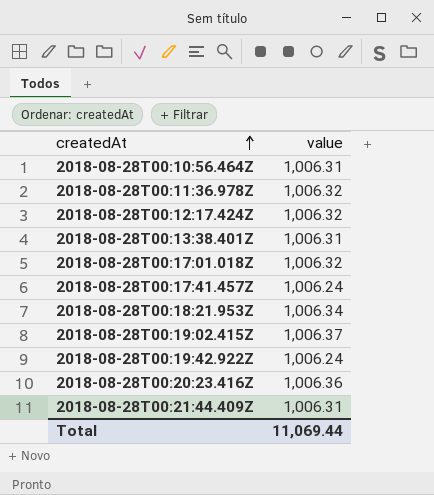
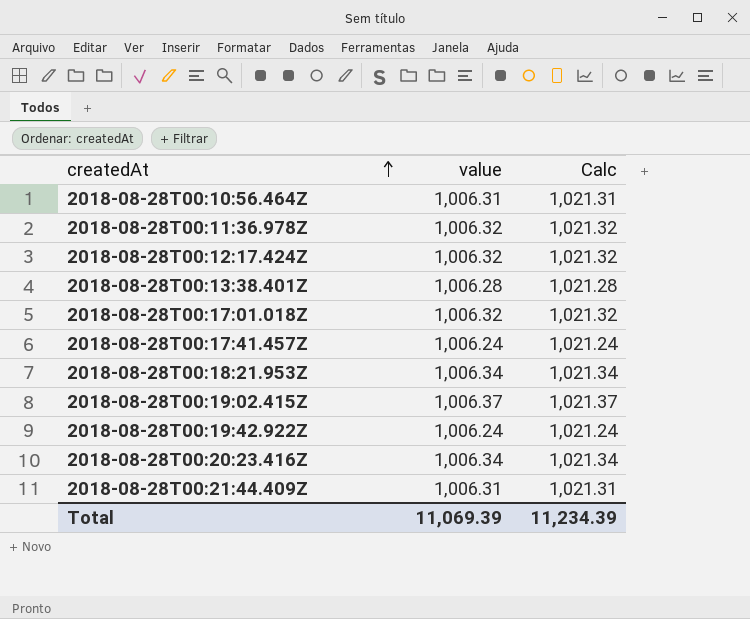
column Calc | formula: none -> [value] + 15
2018-08-28T00:13:38.401Z | value: 1,006.31 -> 1,006.28
2018-08-28T00:20:23.416Z | value: 1,006.36 -> 1,006.34
Total | value: 11,069.44 -> 11,069.39

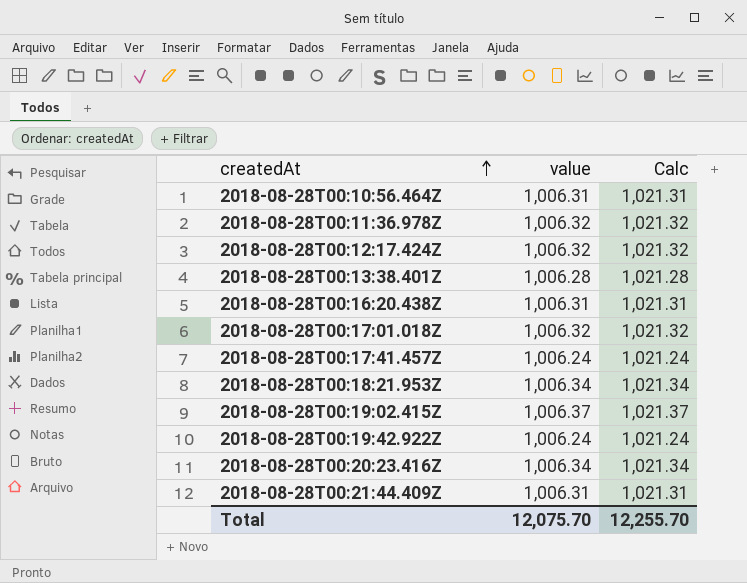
row 2018-08-28T00:16:20.438Z: none -> 1,006.31 | 1,021.31
Total | value: 11,069.39 -> 12,075.70
Total | Calc: 11,234.39 -> 12,255.70

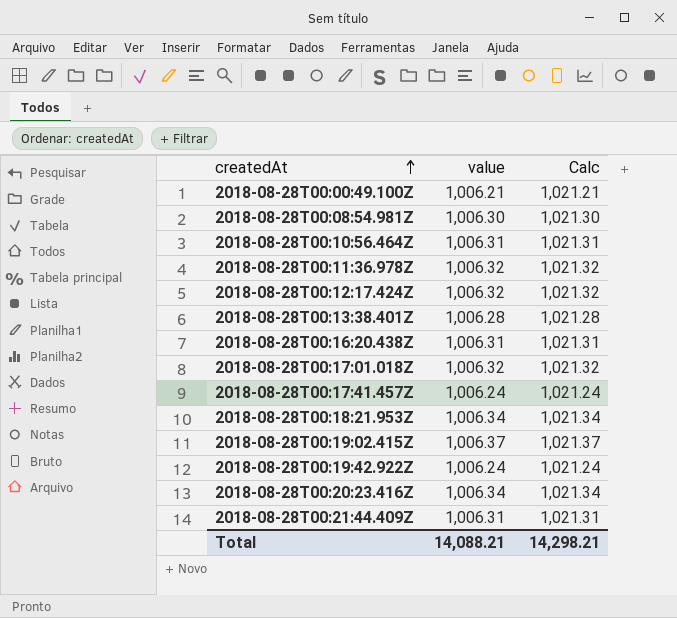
row 2018-08-28T00:00:49.100Z: none -> 1,006.21 | 1,021.21
row 2018-08-28T00:08:54.981Z: none -> 1,006.30 | 1,021.30
Total | value: 12,075.70 -> 14,088.21
Total | Calc: 12,255.70 -> 14,298.21

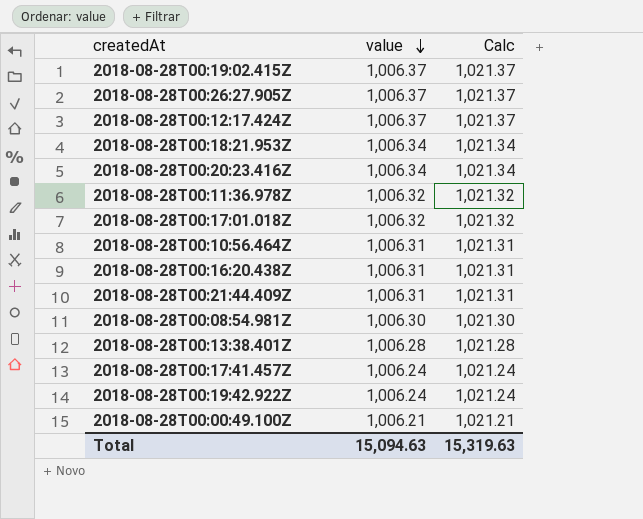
row order: createdAt ascending -> value descending
row 2018-08-28T00:26:27.905Z: none -> 1,006.37 | 1,021.37
2018-08-28T00:12:17.424Z | value: 1,006.32 -> 1,006.37
2018-08-28T00:12:17.424Z | Calc: 1,021.32 -> 1,021.37
Total | value: 14,088.21 -> 15,094.63
Total | Calc: 14,298.21 -> 15,319.63

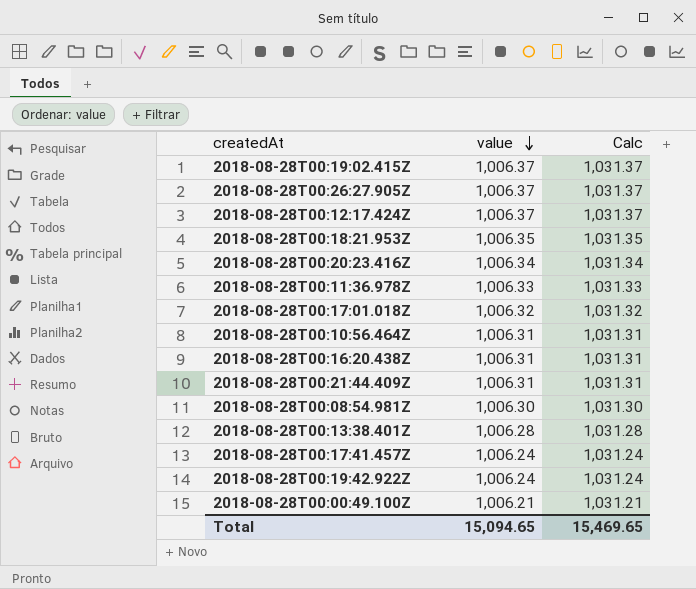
column Calc | formula: [value] + 15 -> [value] + 25
2018-08-28T00:18:21.953Z | value: 1,006.34 -> 1,006.35
2018-08-28T00:11:36.978Z | value: 1,006.32 -> 1,006.33
Total | value: 15,094.63 -> 15,094.65
Total | Calc: 15,319.63 -> 15,469.65

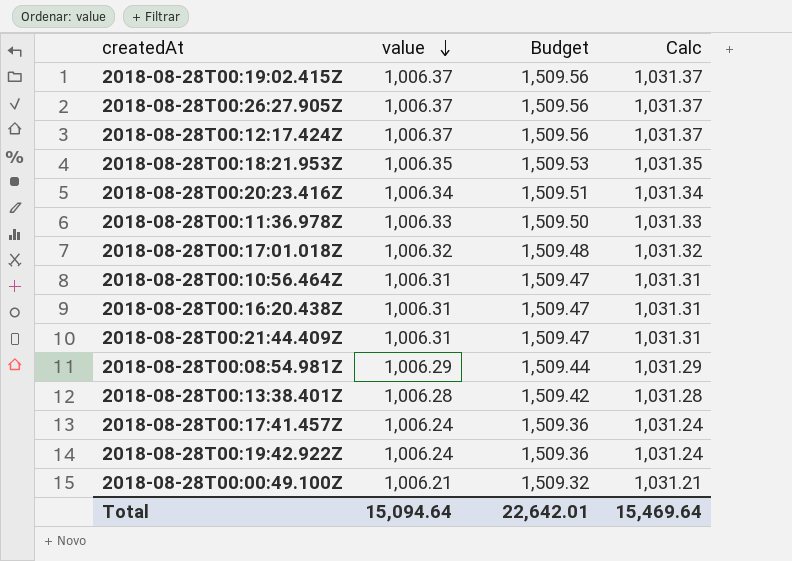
column Budget | formula: none -> [value] * 1.5
2018-08-28T00:08:54.981Z | value: 1,006.30 -> 1,006.29
2018-08-28T00:08:54.981Z | Calc: 1,031.30 -> 1,031.29
Total | value: 15,094.65 -> 15,094.64
Total | Calc: 15,469.65 -> 15,469.64

